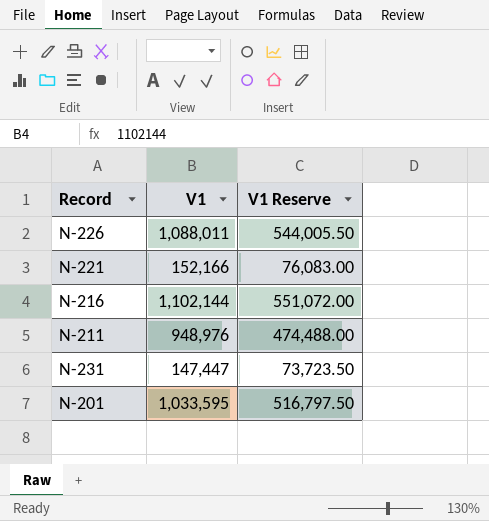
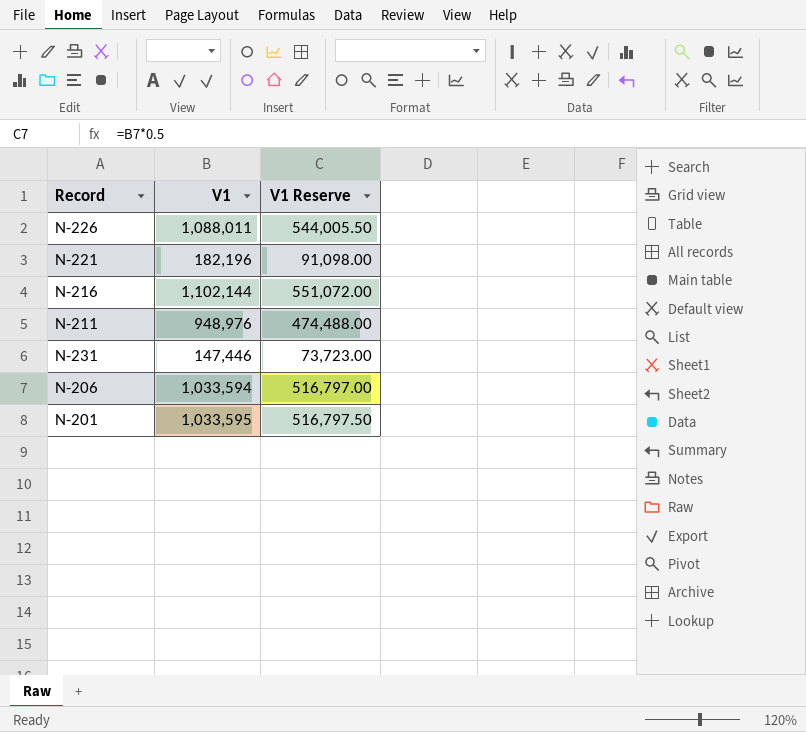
N-221 | V1: 152,166 -> 182,196
N-221 | V1 Reserve: 76,083.00 -> 91,098.00
N-231 | V1: 147,447 -> 147,446
N-231 | V1 Reserve: 73,723.50 -> 73,723.00
row N-206: none -> 1,033,594 | 516,797.00

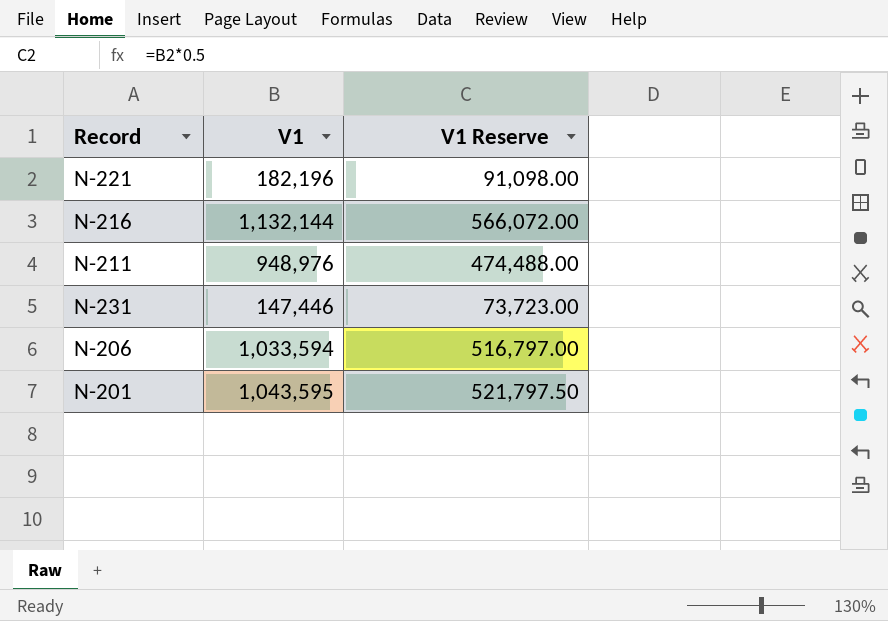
row N-226: 1,088,011 | 544,005.50 -> none
N-216 | V1: 1,102,144 -> 1,132,144
N-216 | V1 Reserve: 551,072.00 -> 566,072.00
N-201 | V1: 1,033,595 -> 1,043,595
N-201 | V1 Reserve: 516,797.50 -> 521,797.50

